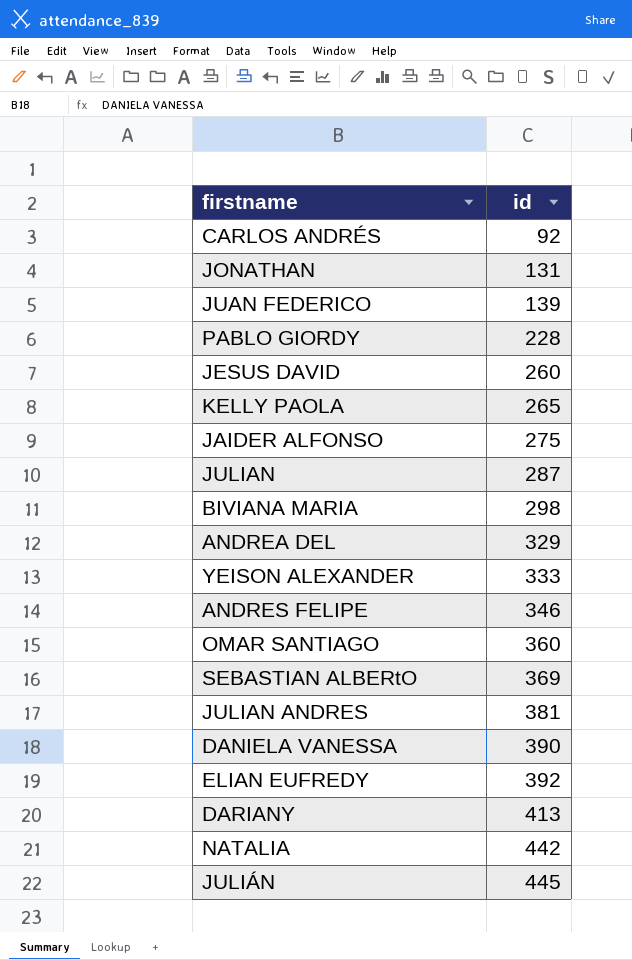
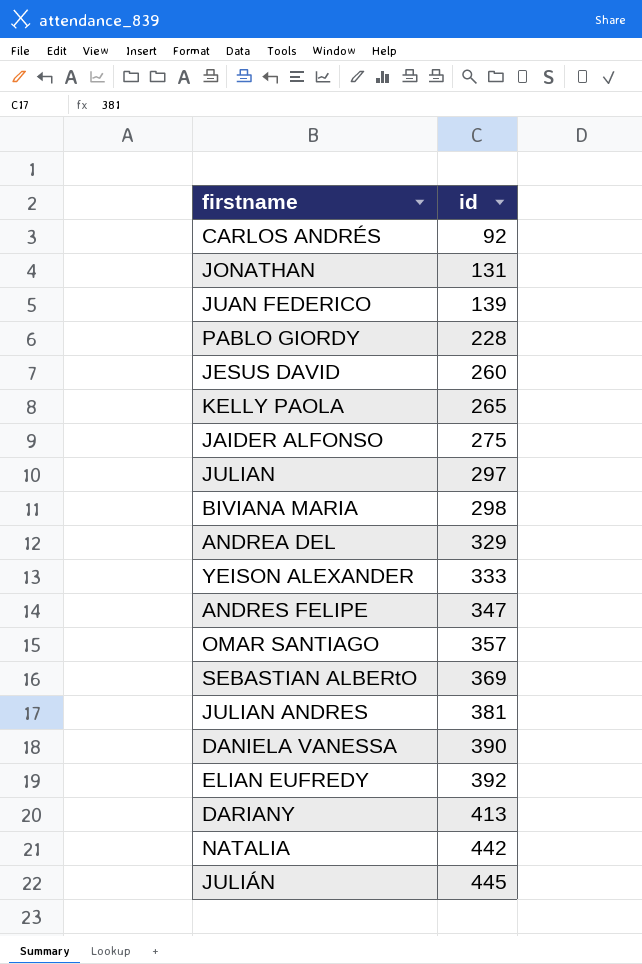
JULIAN | id: 287 -> 297
ANDRES FELIPE | id: 346 -> 347
OMAR SANTIAGO | id: 360 -> 357

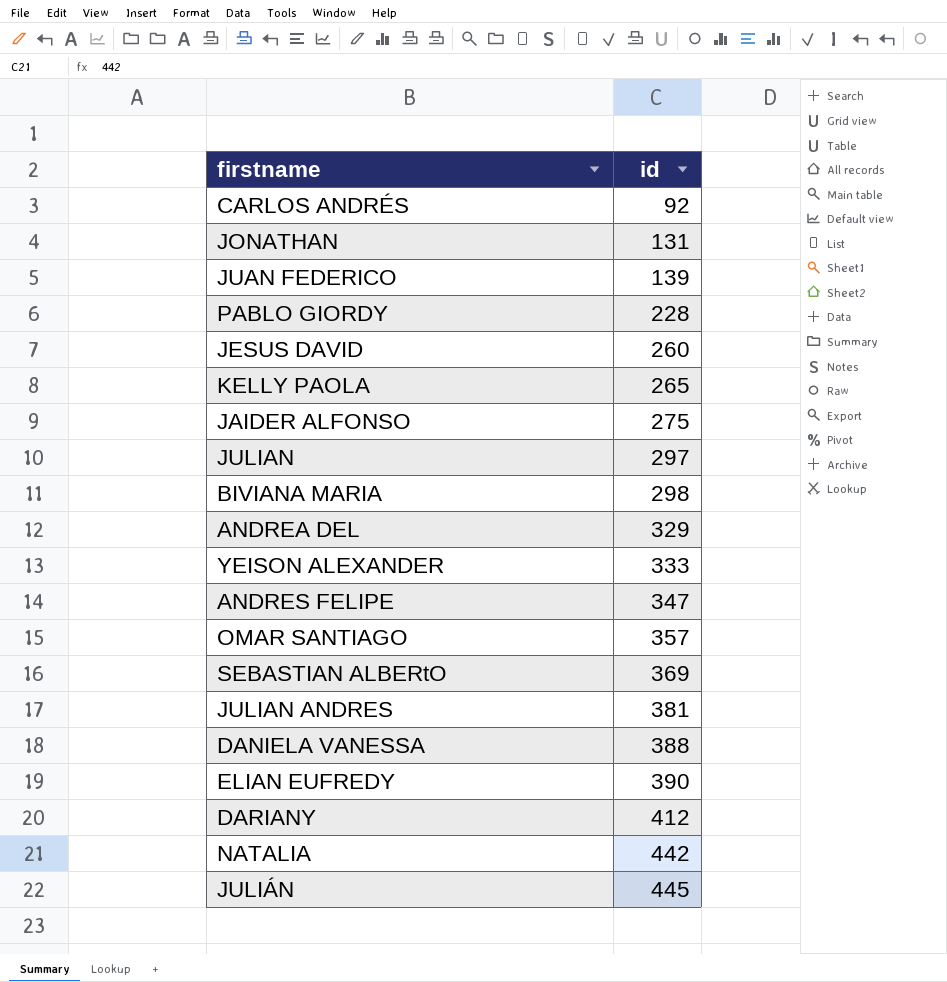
DANIELA VANESSA | id: 390 -> 388
ELIAN EUFREDY | id: 392 -> 390
DARIANY | id: 413 -> 412

